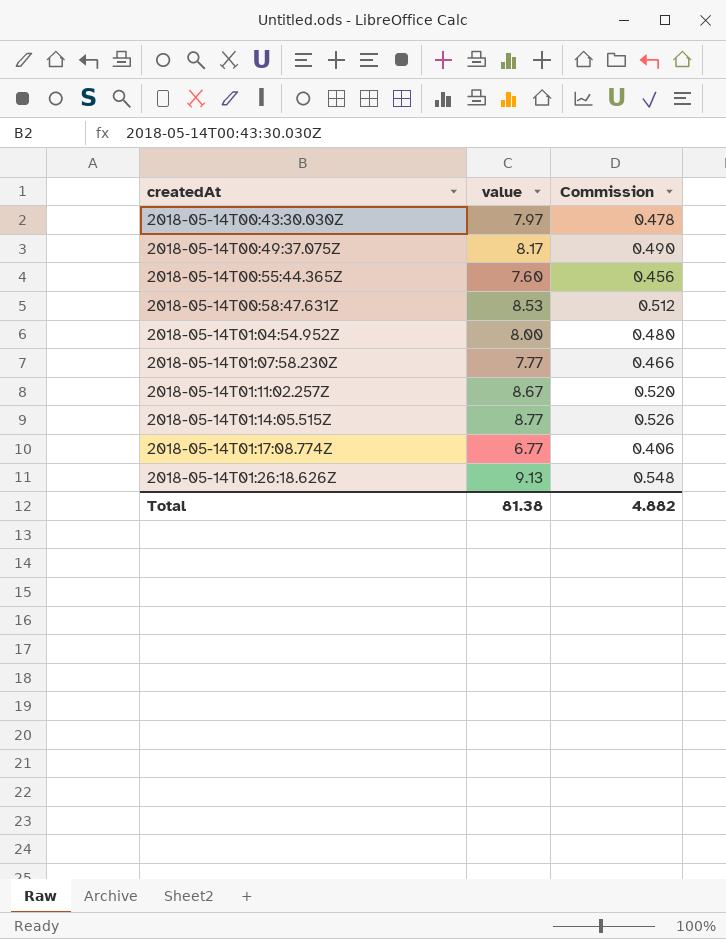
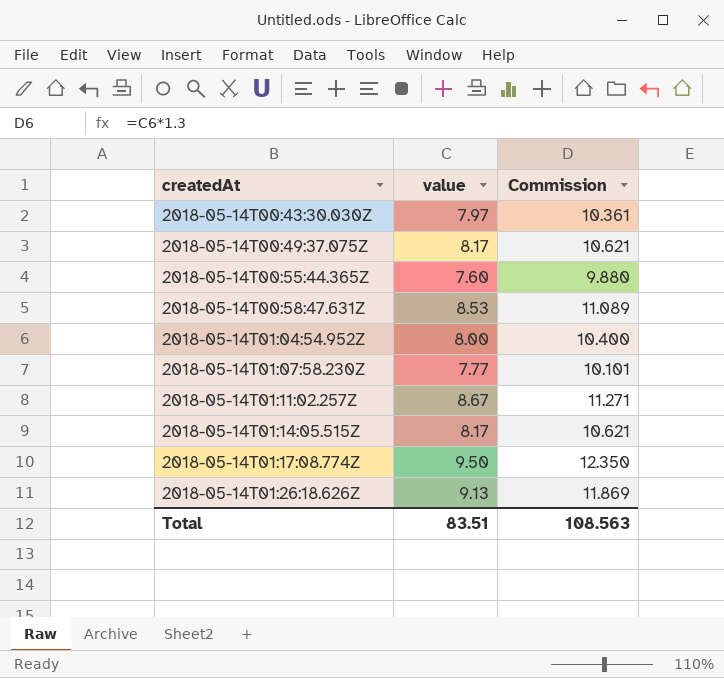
column Commission | formula: [value] * 0.06 -> [value] * 1.3
2018-05-14T01:14:05.515Z | value: 8.77 -> 8.17
2018-05-14T01:17:08.774Z | value: 6.77 -> 9.50
Total | value: 81.38 -> 83.51
Total | Commission: 4.882 -> 108.563

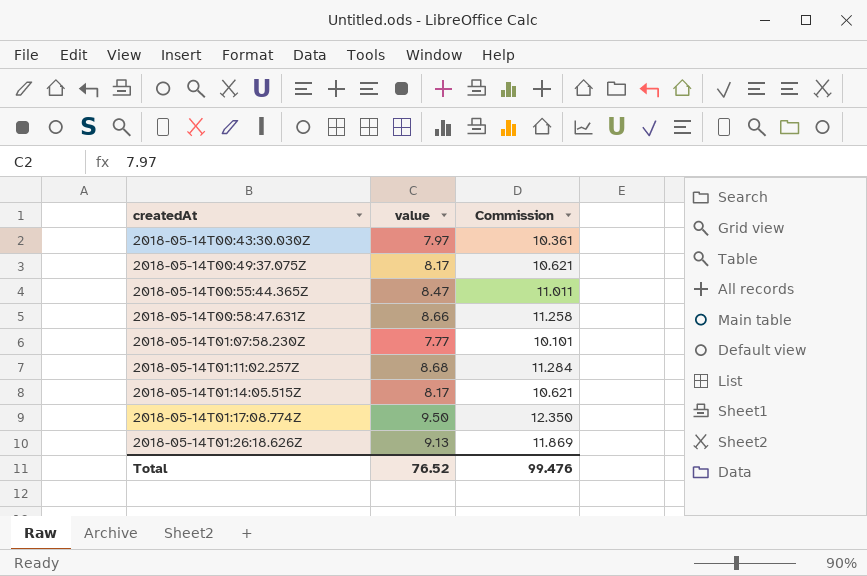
row 2018-05-14T01:04:54.952Z: 8.00 | 10.400 -> none
2018-05-14T00:55:44.365Z | value: 7.60 -> 8.47
2018-05-14T00:55:44.365Z | Commission: 9.880 -> 11.011
2018-05-14T00:58:47.631Z | value: 8.53 -> 8.66
2018-05-14T00:58:47.631Z | Commission: 11.089 -> 11.258
2018-05-14T01:11:02.257Z | value: 8.67 -> 8.68
2018-05-14T01:11:02.257Z | Commission: 11.271 -> 11.284
Total | value: 83.51 -> 76.52
Total | Commission: 108.563 -> 99.476

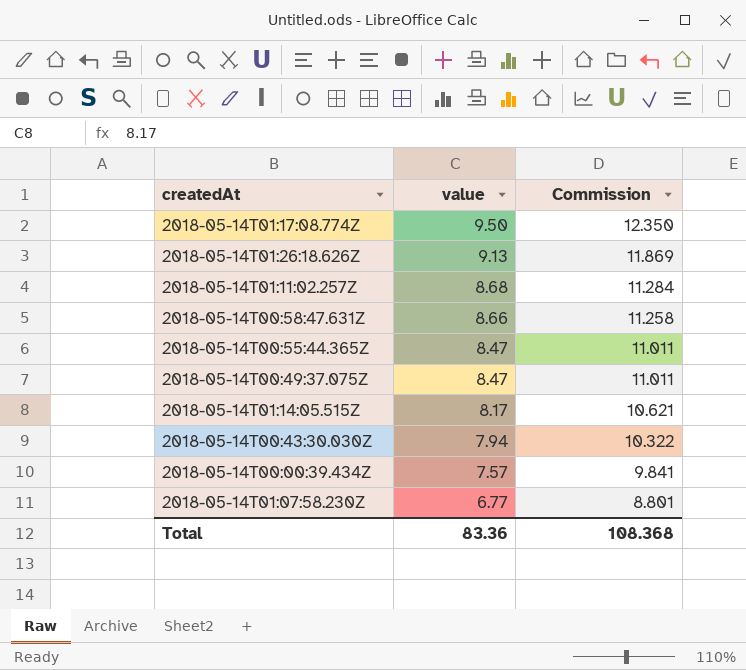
row order: createdAt ascending -> value descending
2018-05-14T00:49:37.075Z | value: 8.17 -> 8.47
2018-05-14T00:49:37.075Z | Commission: 10.621 -> 11.011
2018-05-14T00:43:30.030Z | value: 7.97 -> 7.94
2018-05-14T00:43:30.030Z | Commission: 10.361 -> 10.322
row 2018-05-14T00:00:39.434Z: none -> 7.57 | 9.841
2018-05-14T01:07:58.230Z | value: 7.77 -> 6.77
2018-05-14T01:07:58.230Z | Commission: 10.101 -> 8.801
Total | value: 76.52 -> 83.36
Total | Commission: 99.476 -> 108.368

